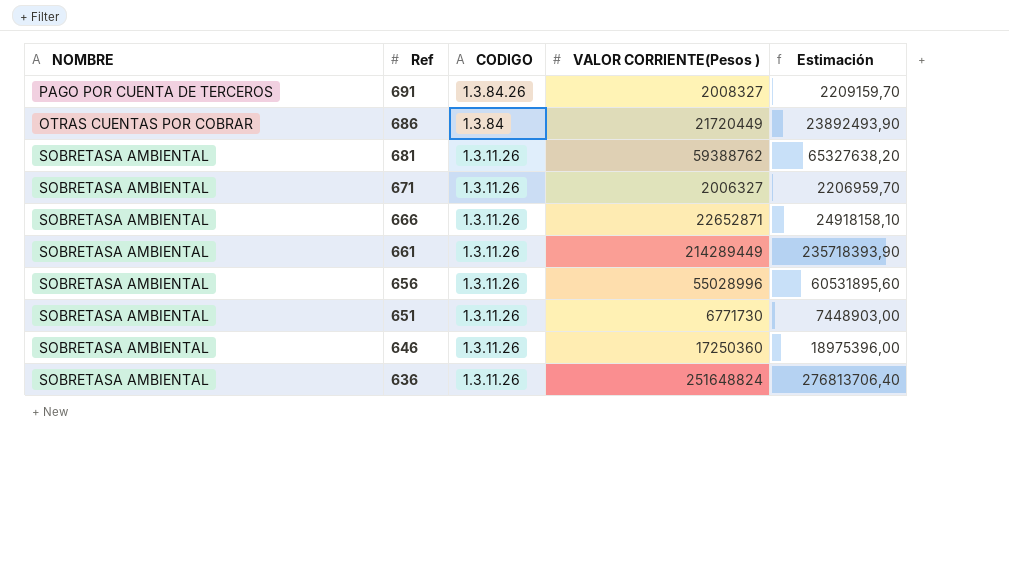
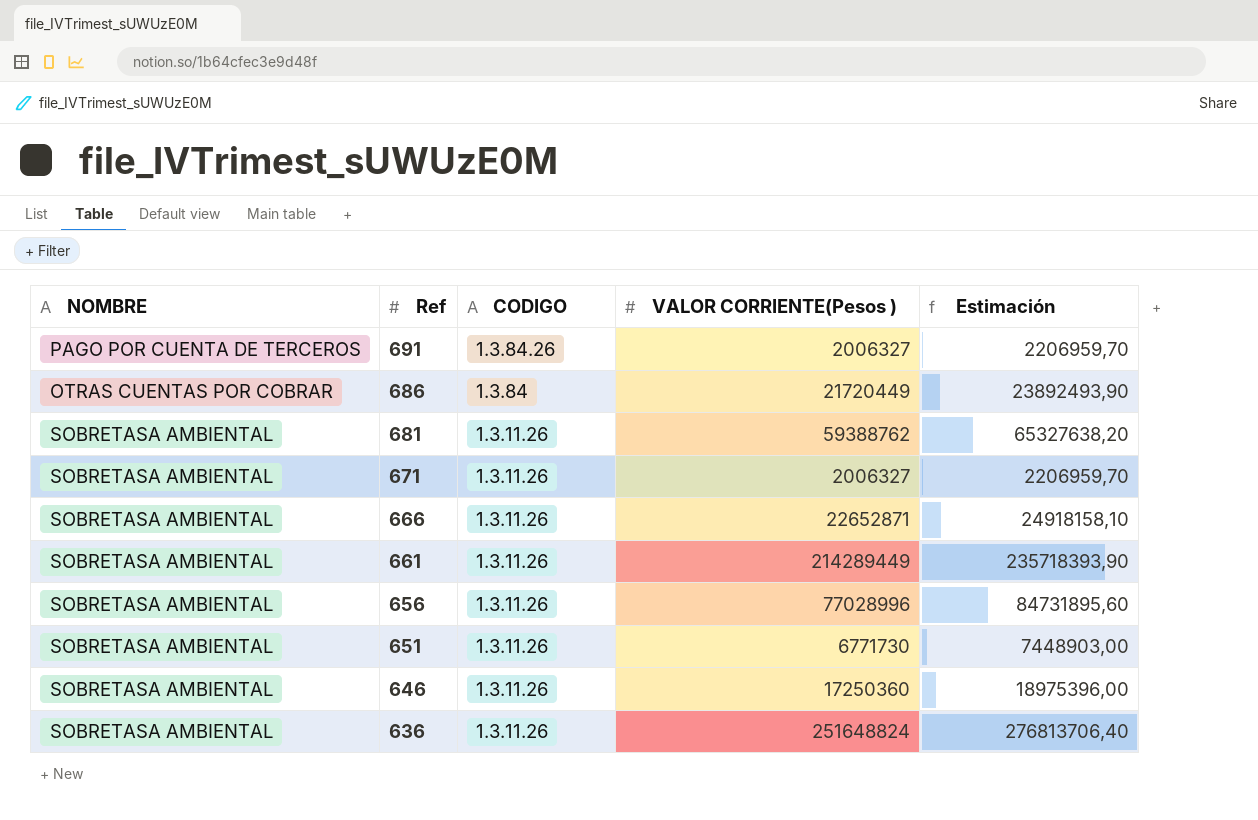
691 | VALOR CORRIENTE(Pesos ): 2008327 -> 2006327
691 | Estimación: 2209159,70 -> 2206959,70
656 | VALOR CORRIENTE(Pesos ): 55028996 -> 77028996
656 | Estimación: 60531895,60 -> 84731895,60

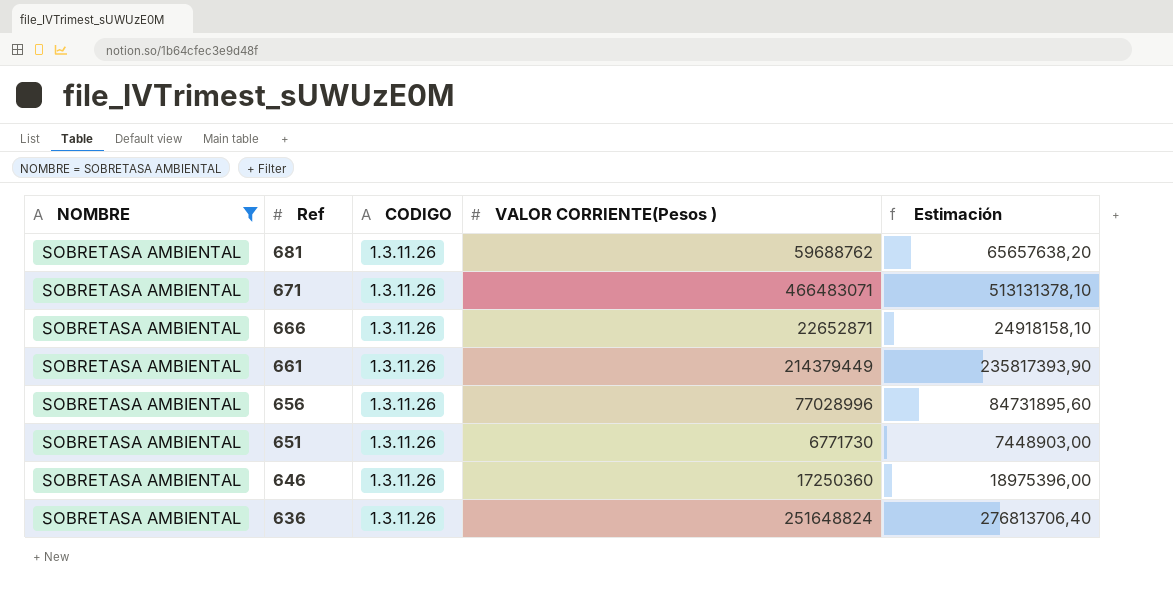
filter: none -> NOMBRE = SOBRETASA AMBIENTAL
681 | VALOR CORRIENTE(Pesos ): 59388762 -> 59688762
681 | Estimación: 65327638,20 -> 65657638,20
671 | VALOR CORRIENTE(Pesos ): 2006327 -> 466483071
671 | Estimación: 2206959,70 -> 513131378,10
661 | VALOR CORRIENTE(Pesos ): 214289449 -> 214379449
661 | Estimación: 235718393,90 -> 235817393,90

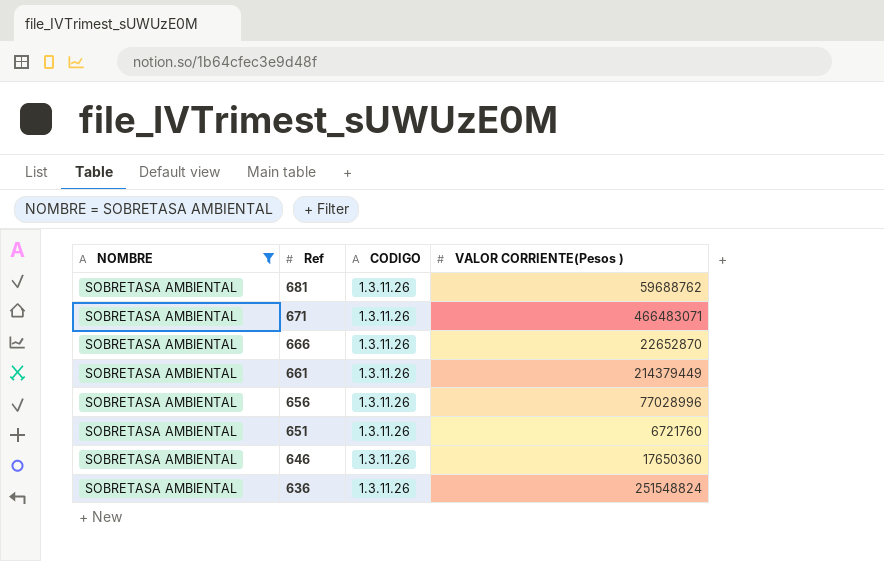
column Estimación | formula: [VALOR CORRIENTE(Pesos )] * 1,1 -> none
666 | VALOR CORRIENTE(Pesos ): 22652871 -> 22652870
651 | VALOR CORRIENTE(Pesos ): 6771730 -> 6721760
646 | VALOR CORRIENTE(Pesos ): 17250360 -> 17650360
636 | VALOR CORRIENTE(Pesos ): 251648824 -> 251548824

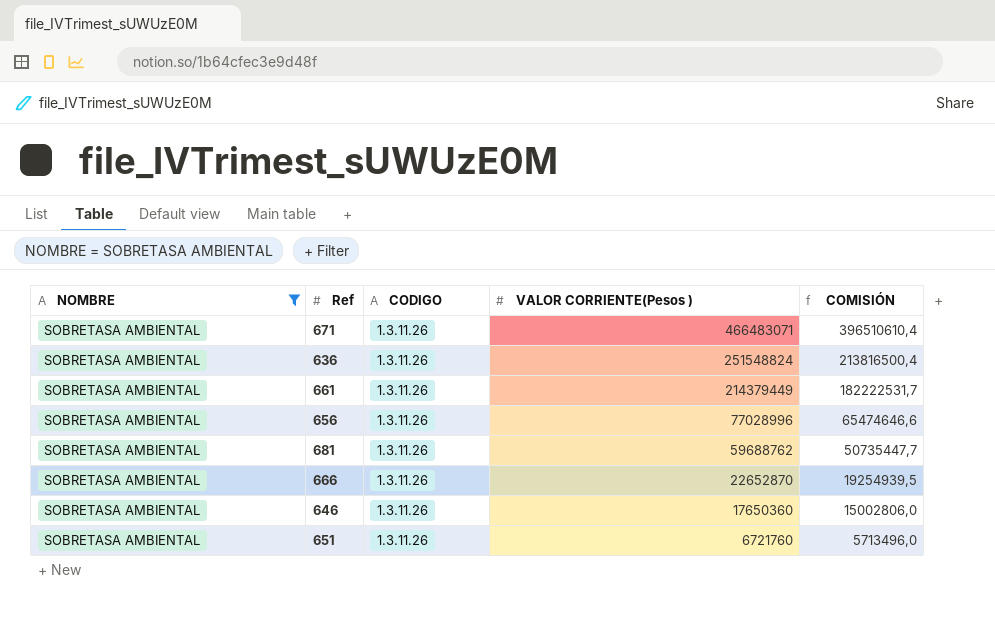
row order: Ref descending -> VALOR CORRIENTE(Pesos ) descending
column COMISIÓN | formula: none -> [VALOR CORRIENTE(Pesos )] * 0,85

